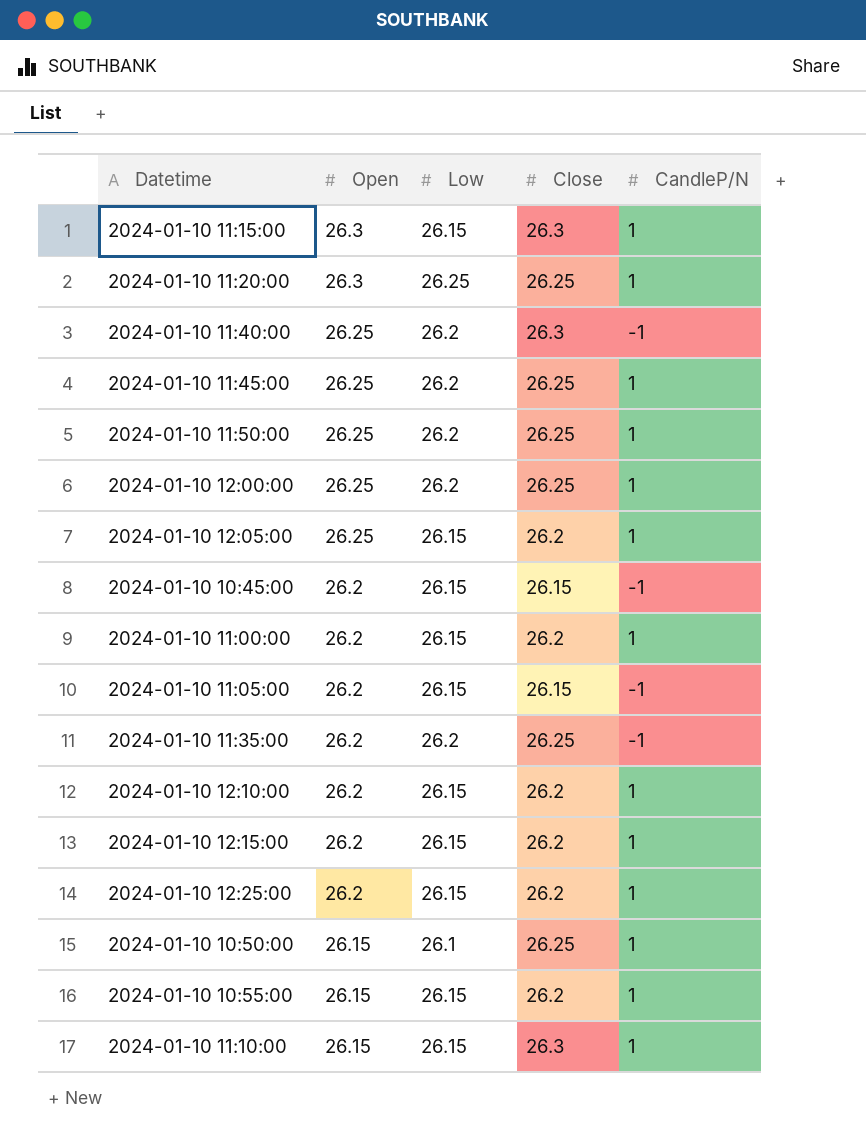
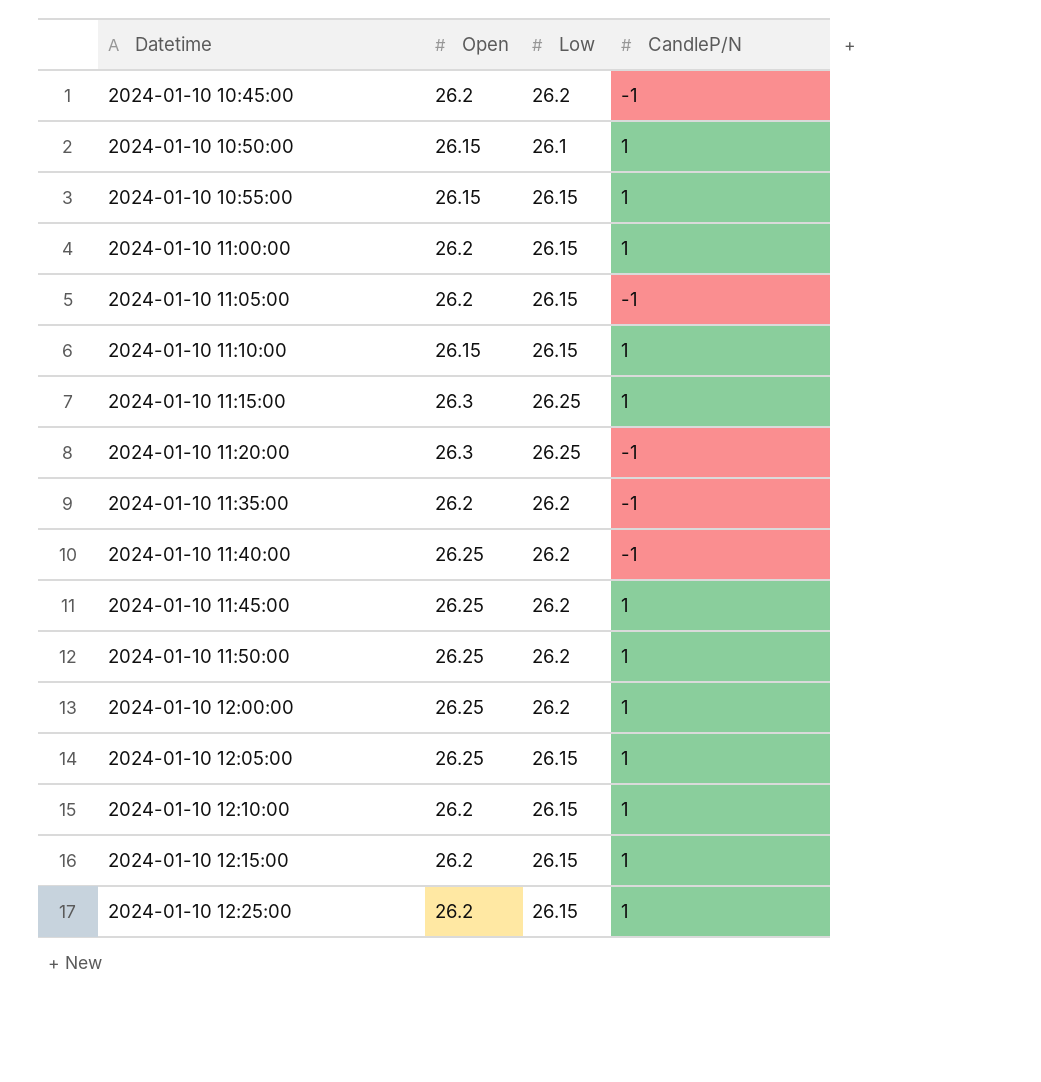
row order: Open descending -> Datetime ascending
column Close | position: 4 -> none
2024-01-10 10:45:00 | Low: 26.15 -> 26.2
2024-01-10 11:15:00 | Low: 26.15 -> 26.25
2024-01-10 11:20:00 | CandleP/N: 1 -> -1

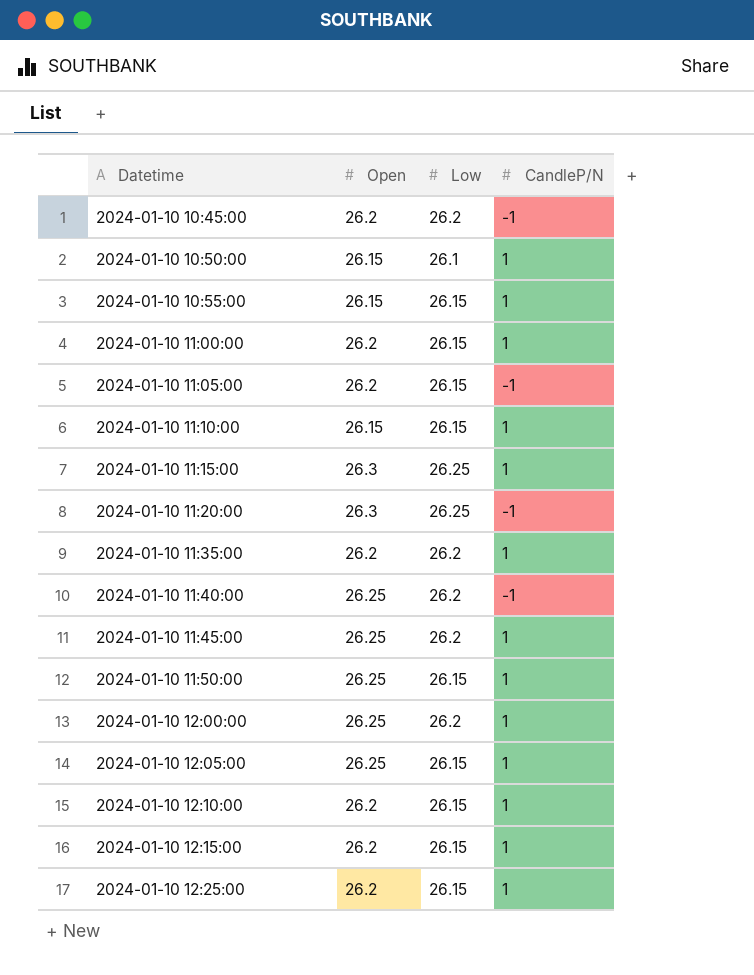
2024-01-10 11:35:00 | CandleP/N: -1 -> 1
2024-01-10 11:50:00 | Low: 26.2 -> 26.15

